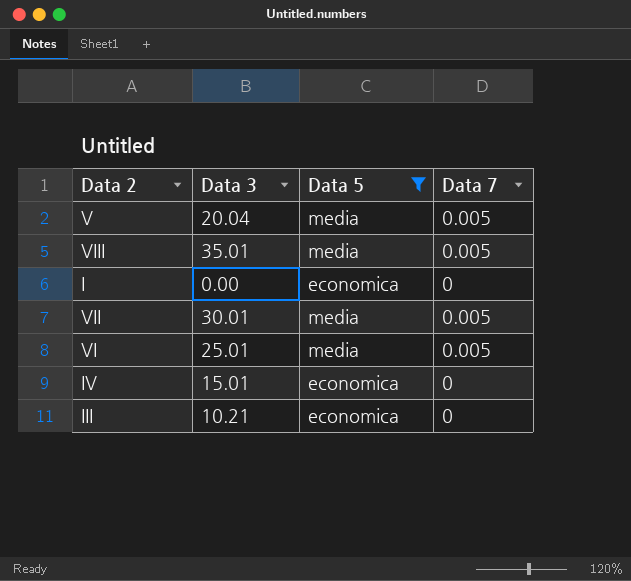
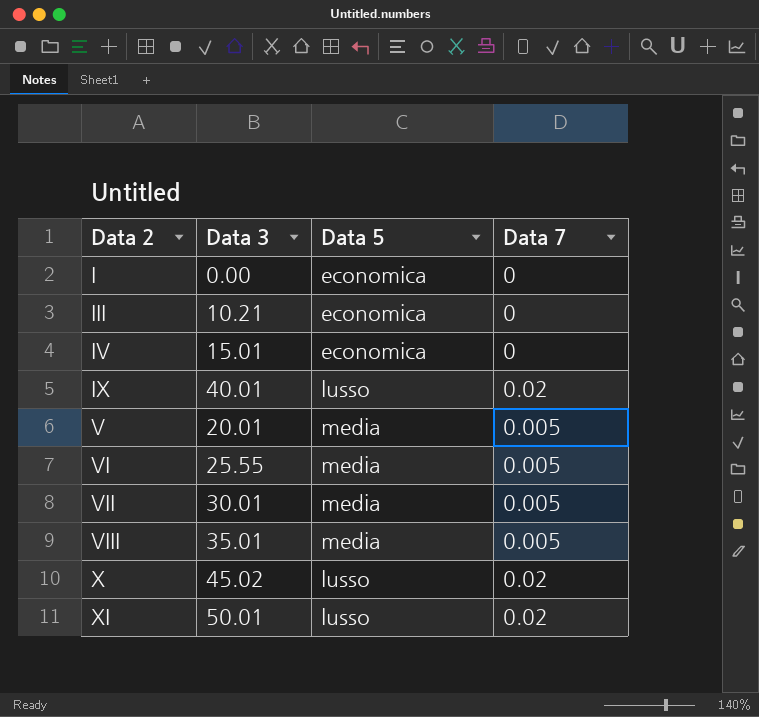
filter: Data 5 != lusso -> none
row order: none -> Data 2 ascending
V | Data 3: 20.04 -> 20.01
VI | Data 3: 25.01 -> 25.55

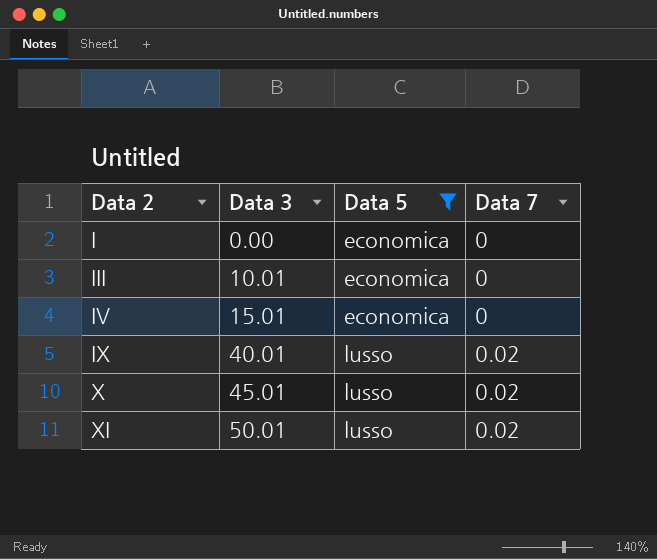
filter: none -> Data 5 != media
III | Data 3: 10.21 -> 10.01
X | Data 3: 45.02 -> 45.01

